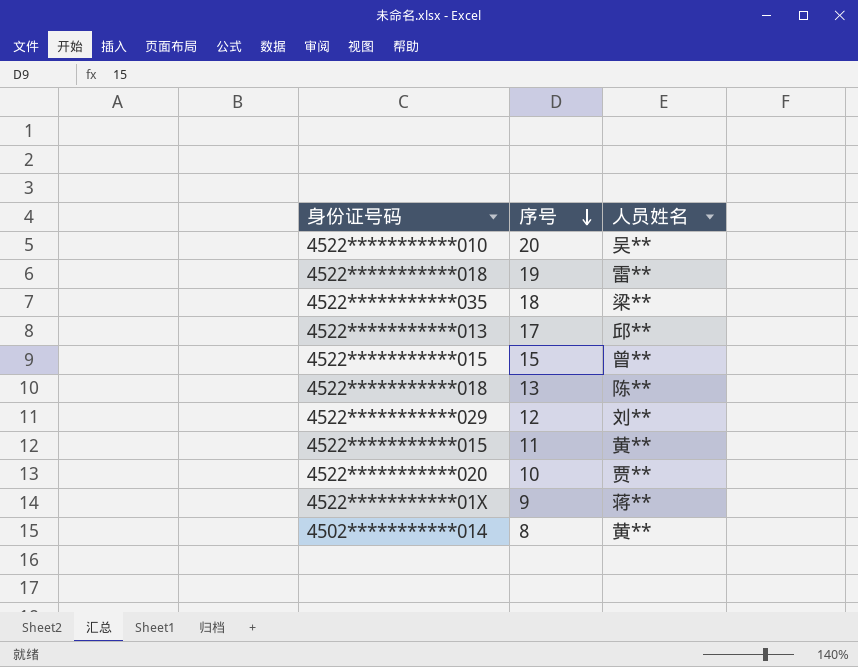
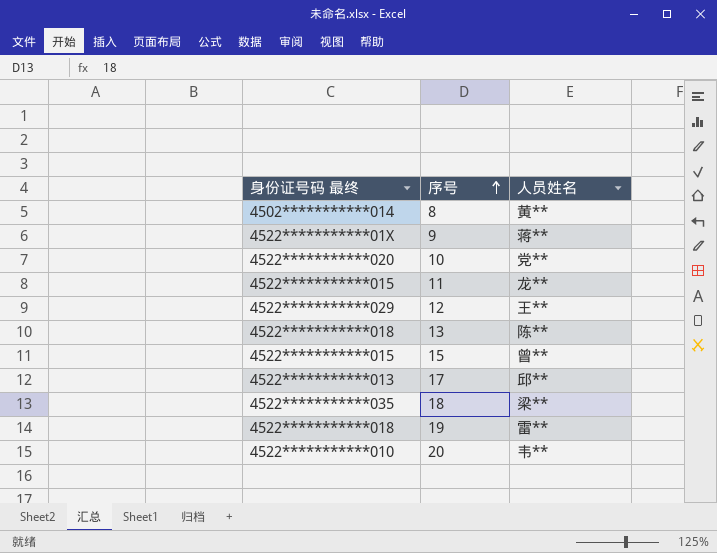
row order: 序号 descending -> 序号 ascending
column name: 身份证号码 -> 身份证号码 最终
10 | 人员姓名: 贾** -> 党**
11 | 人员姓名: 黄** -> 龙**
12 | 人员姓名: 刘** -> 王**
20 | 人员姓名: 吴** -> 韦**

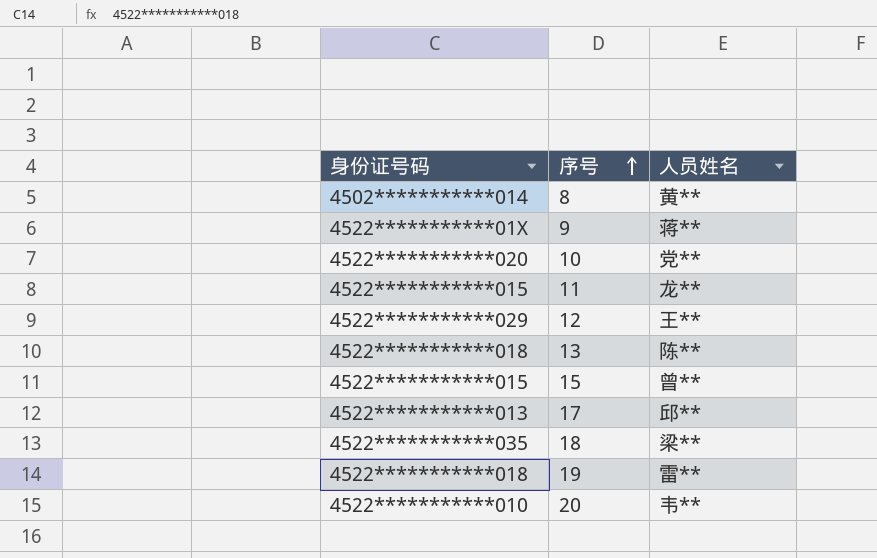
column name: 身份证号码 最终 -> 身份证号码

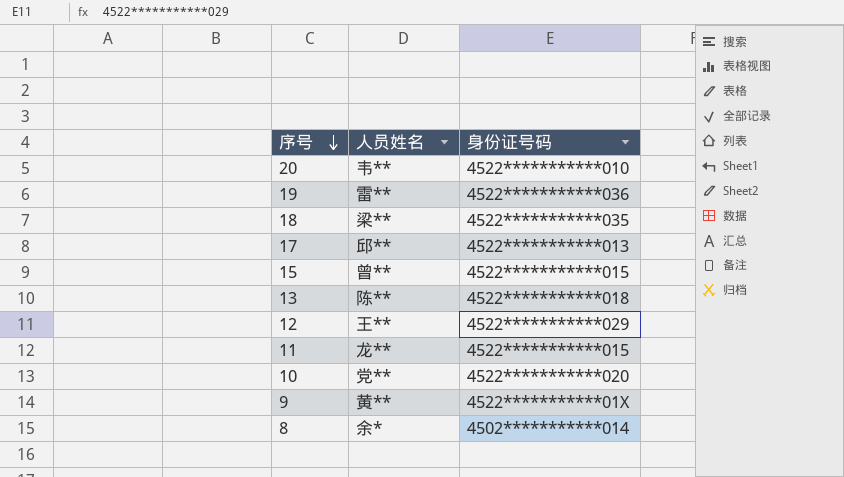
row order: 序号 ascending -> 序号 descending
column 身份证号码 | position: 1 -> 3
19 | 身份证号码: 4522***********018 -> 4522***********036
9 | 人员姓名: 蒋** -> 黄**
8 | 人员姓名: 黄** -> 余*

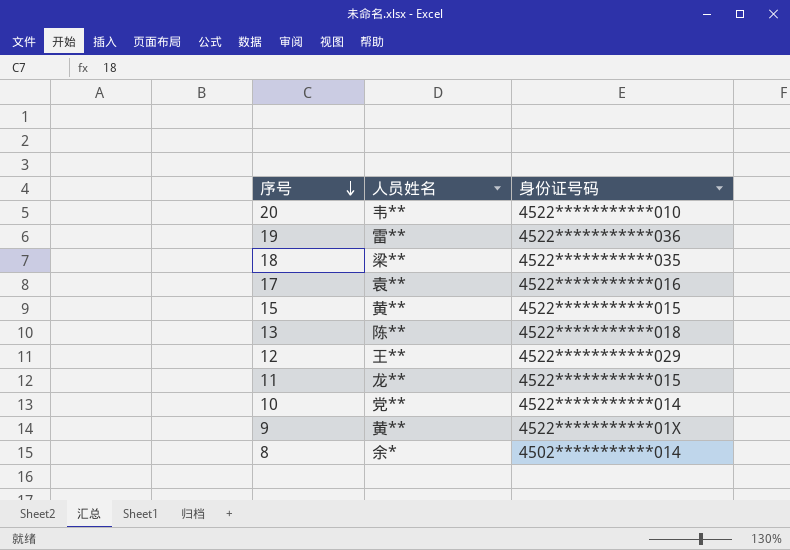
17 | 人员姓名: 邱** -> 袁**
17 | 身份证号码: 4522***********013 -> 4522***********016
15 | 人员姓名: 曾** -> 黄**
10 | 身份证号码: 4522***********020 -> 4522***********014

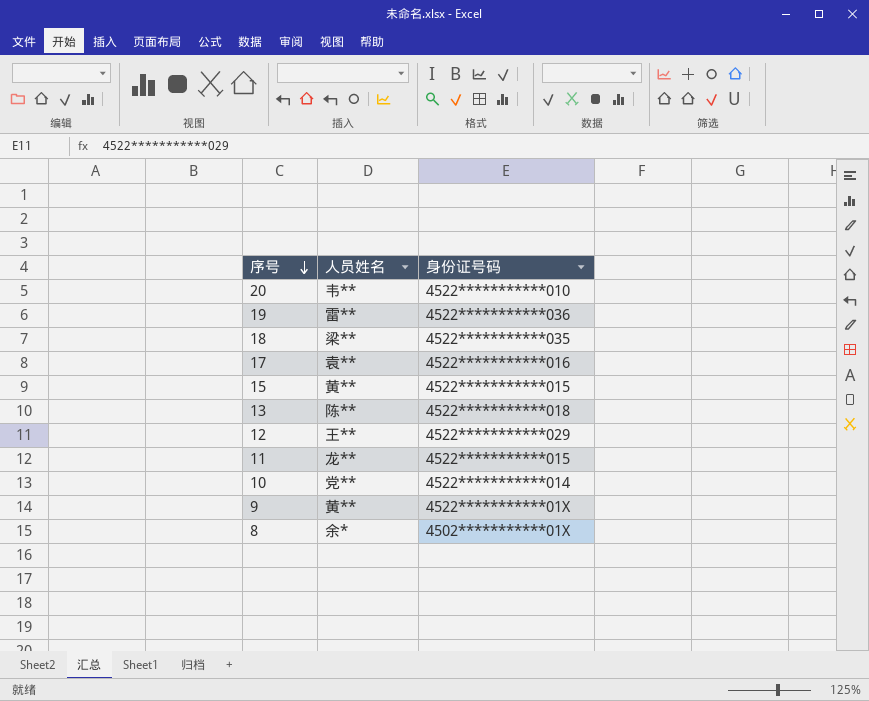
8 | 身份证号码: 4502***********014 -> 4502***********01X

